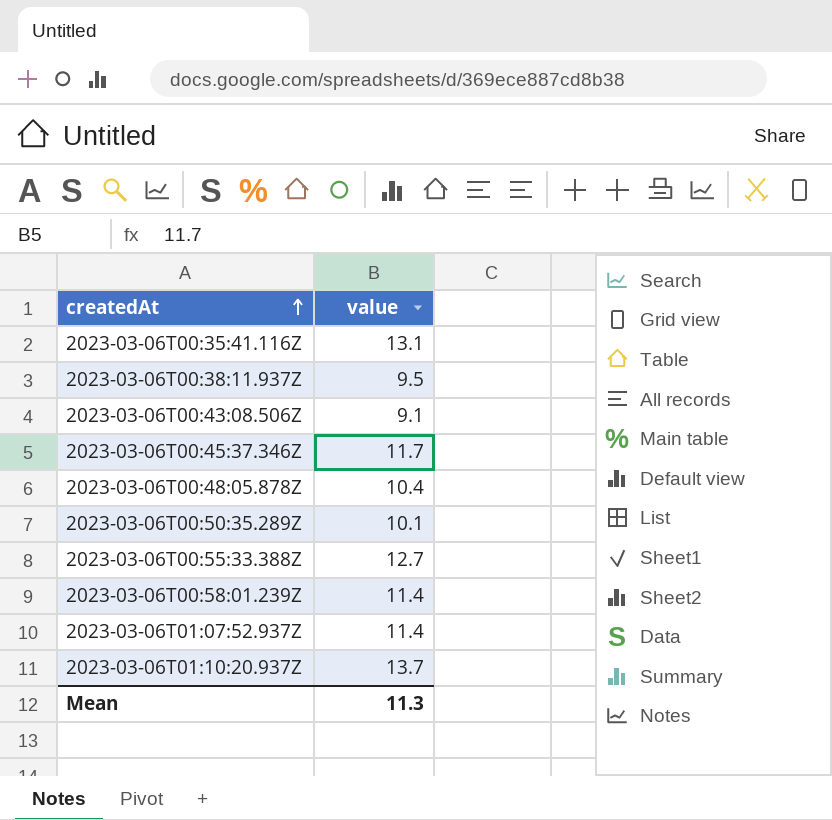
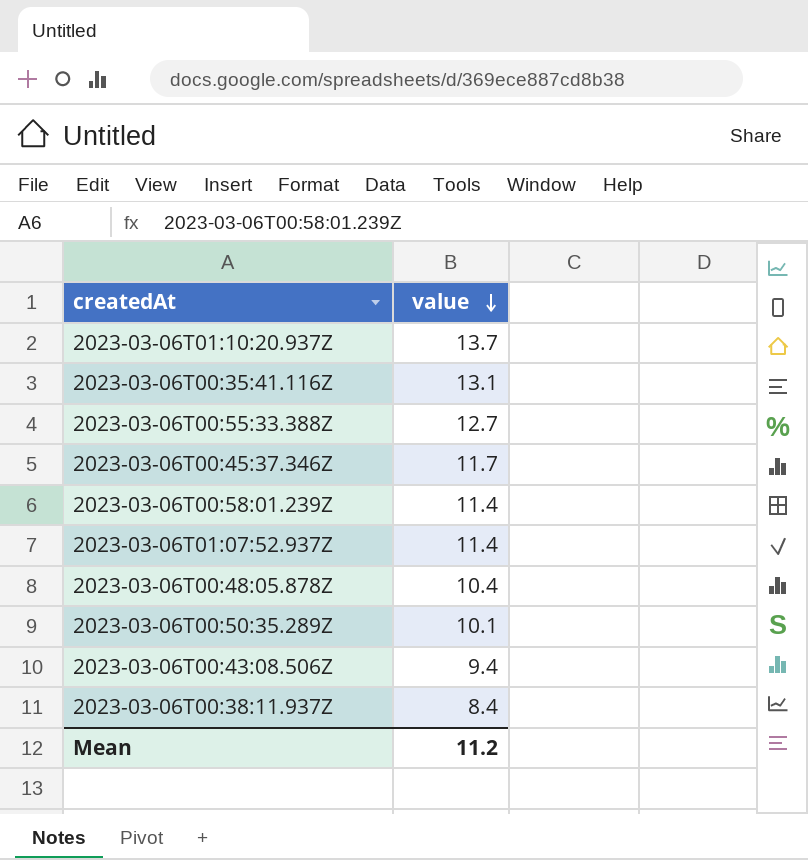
row order: createdAt ascending -> value descending
2023-03-06T00:43:08.506Z | value: 9.1 -> 9.4
2023-03-06T00:38:11.937Z | value: 9.5 -> 8.4
Mean | value: 11.3 -> 11.2

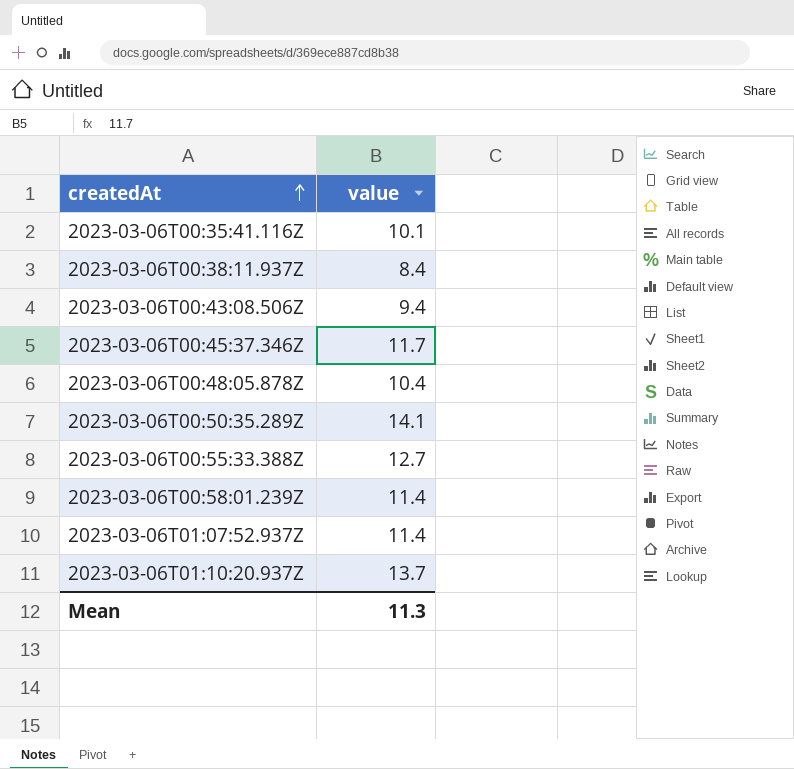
row order: value descending -> createdAt ascending
2023-03-06T00:35:41.116Z | value: 13.1 -> 10.1
2023-03-06T00:50:35.289Z | value: 10.1 -> 14.1
Mean | value: 11.2 -> 11.3

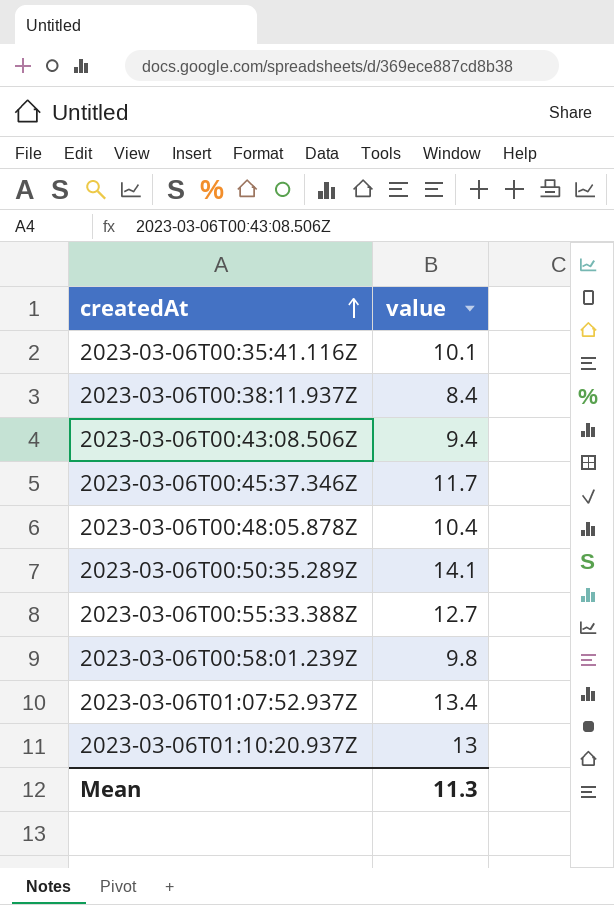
2023-03-06T00:58:01.239Z | value: 11.4 -> 9.8
2023-03-06T01:07:52.937Z | value: 11.4 -> 13.4
2023-03-06T01:10:20.937Z | value: 13.7 -> 13

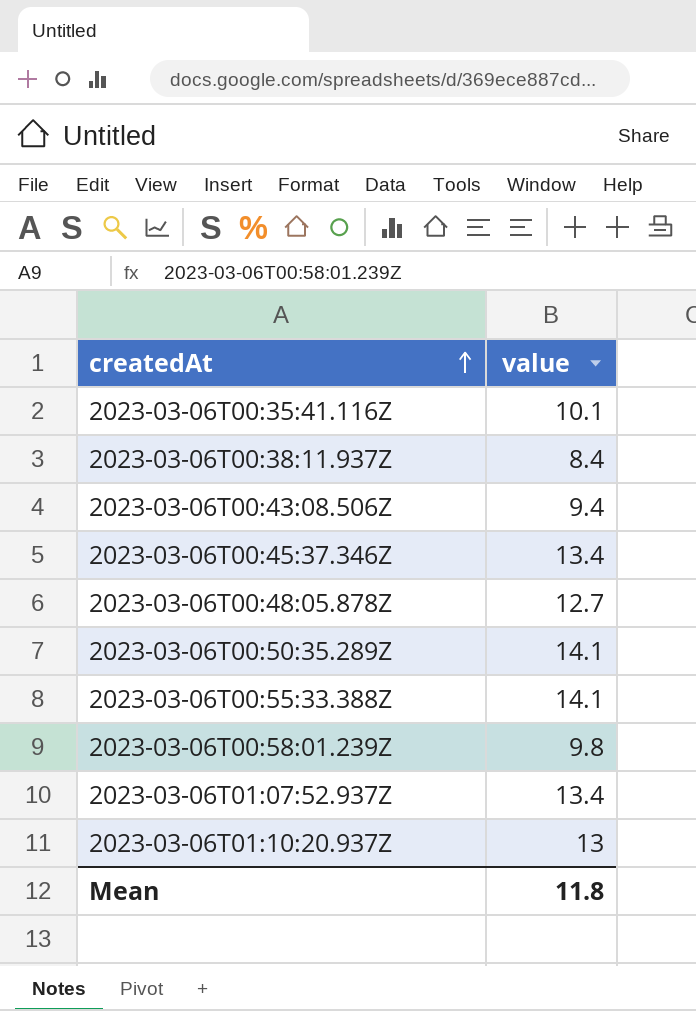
2023-03-06T00:45:37.346Z | value: 11.7 -> 13.4
2023-03-06T00:48:05.878Z | value: 10.4 -> 12.7
2023-03-06T00:55:33.388Z | value: 12.7 -> 14.1
Mean | value: 11.3 -> 11.8

